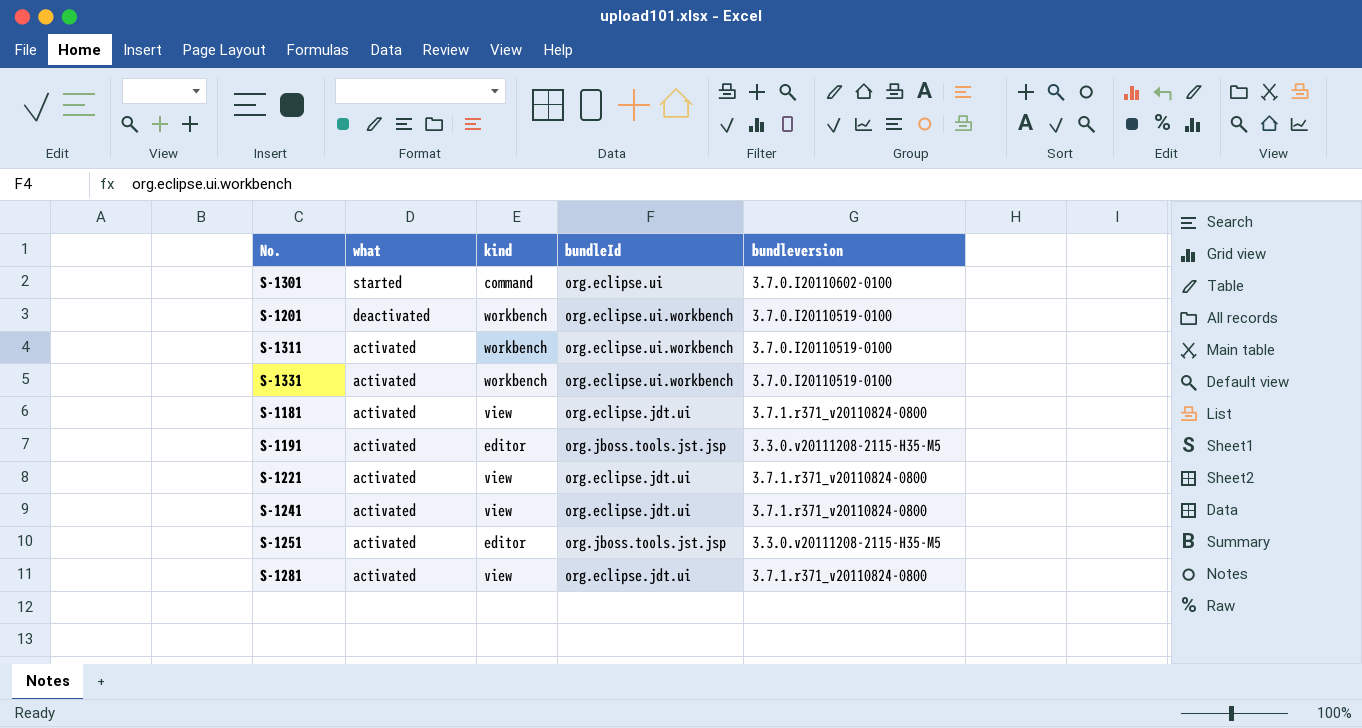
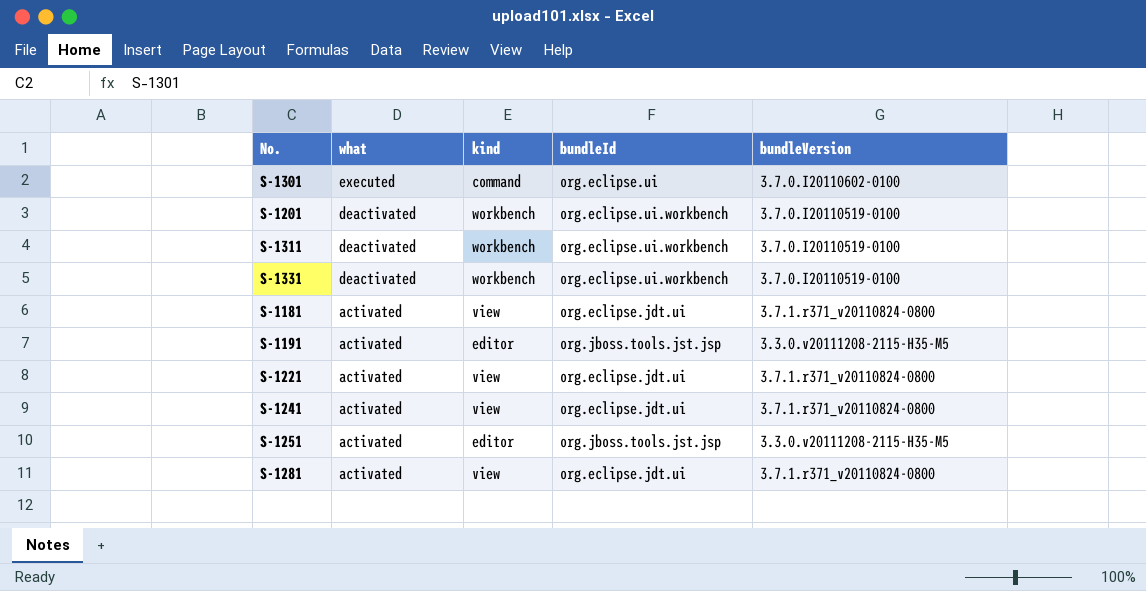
column name: bundleversion -> bundleVersion
S-1301 | what: started -> executed
S-1311 | what: activated -> deactivated
S-1331 | what: activated -> deactivated

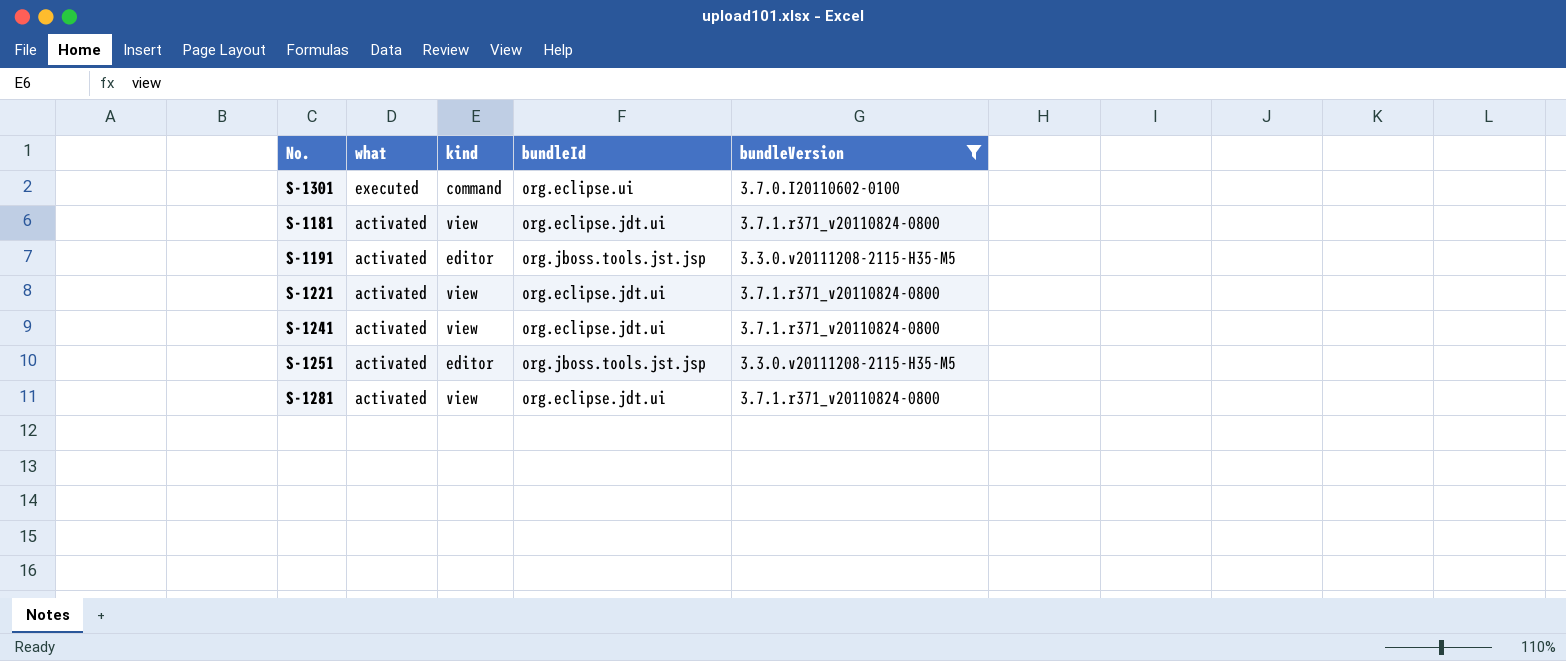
filter: none -> bundleVersion != 3.7.0.I20110519-0100

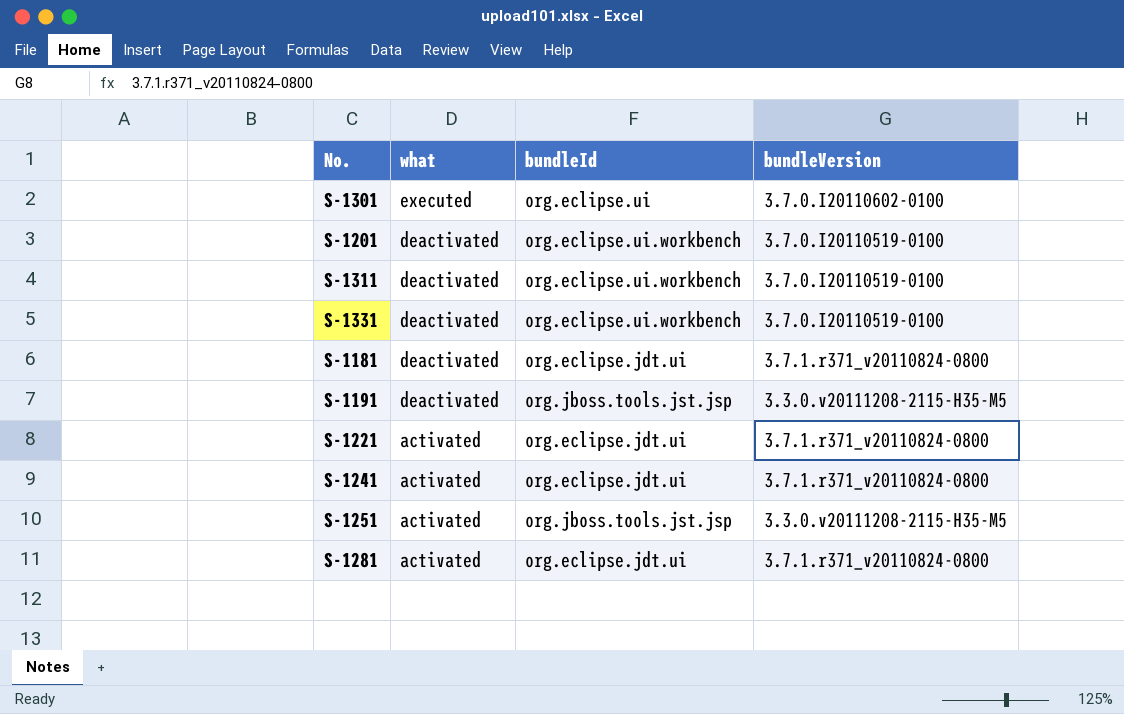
filter: bundleVersion != 3.7.0.I20110519-0100 -> none
column kind | position: 3 -> none
S-1181 | what: activated -> deactivated
S-1191 | what: activated -> deactivated

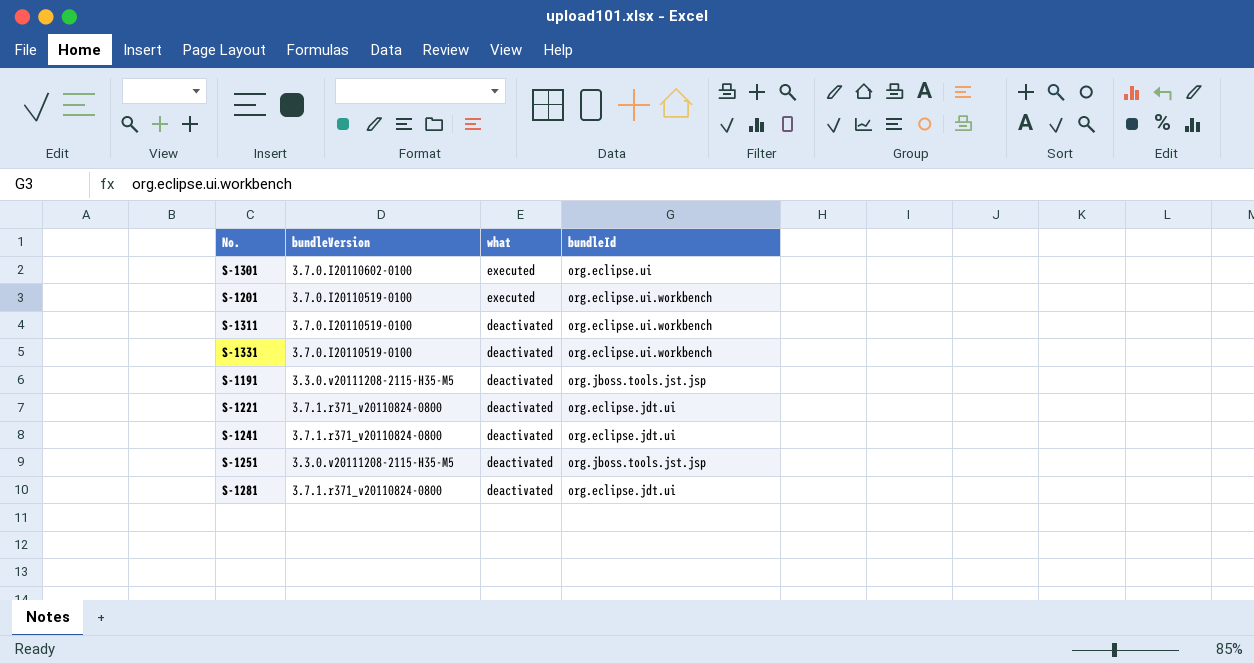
column bundleVersion | position: 4 -> 2
row S-1181: deactivated | org.eclipse.jdt.ui | 3.7.1.r371_v20110824-0800 -> none
S-1201 | what: deactivated -> executed
S-1221 | what: activated -> deactivated
S-1241 | what: activated -> deactivated
S-1251 | what: activated -> deactivated
S-1281 | what: activated -> deactivated

